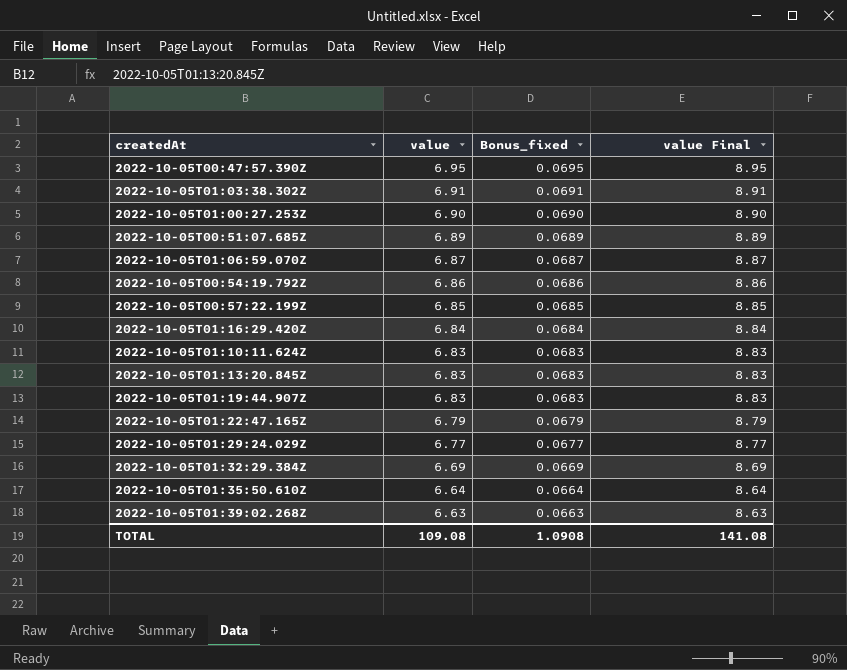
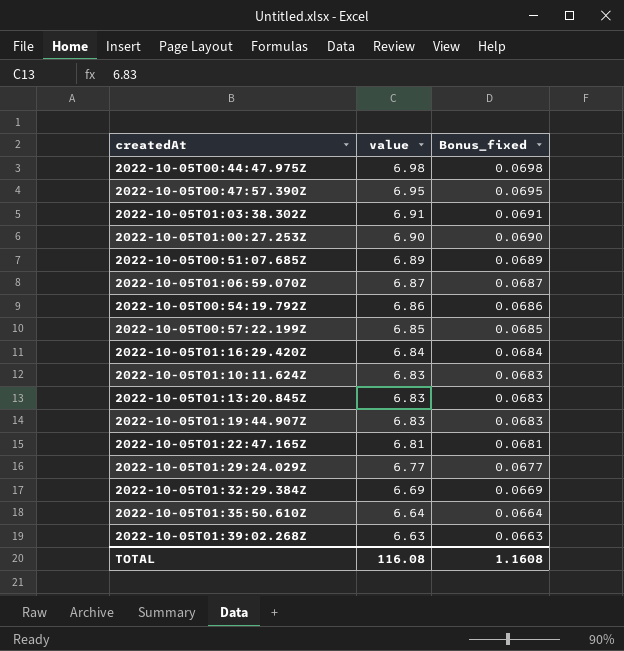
column value Final | formula: [value] + 2 -> none
row 2022-10-05T00:44:47.975Z: none -> 6.98 | 0.0698
2022-10-05T01:22:47.165Z | value: 6.79 -> 6.81
2022-10-05T01:22:47.165Z | Bonus_fixed: 0.0679 -> 0.0681
TOTAL | value: 109.08 -> 116.08
TOTAL | Bonus_fixed: 1.0908 -> 1.1608

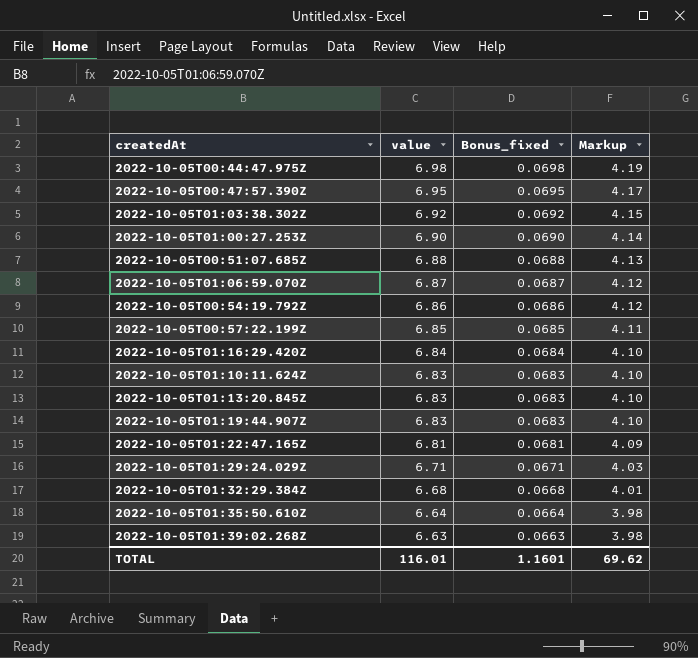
column Markup | formula: none -> [value] * 0.6
2022-10-05T01:03:38.302Z | value: 6.91 -> 6.92
2022-10-05T01:03:38.302Z | Bonus_fixed: 0.0691 -> 0.0692
2022-10-05T00:51:07.685Z | value: 6.89 -> 6.88
2022-10-05T00:51:07.685Z | Bonus_fixed: 0.0689 -> 0.0688
2022-10-05T01:29:24.029Z | value: 6.77 -> 6.71
2022-10-05T01:29:24.029Z | Bonus_fixed: 0.0677 -> 0.0671
2022-10-05T01:32:29.384Z | value: 6.69 -> 6.68
2022-10-05T01:32:29.384Z | Bonus_fixed: 0.0669 -> 0.0668
TOTAL | value: 116.08 -> 116.01
TOTAL | Bonus_fixed: 1.1608 -> 1.1601

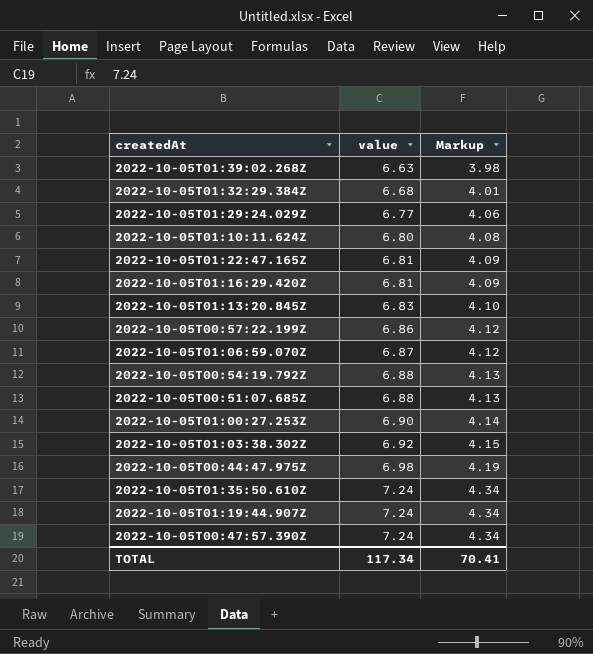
row order: value descending -> value ascending
column Bonus_fixed | formula: [value] * 0.01 -> none
2022-10-05T01:29:24.029Z | value: 6.71 -> 6.77
2022-10-05T01:29:24.029Z | Markup: 4.03 -> 4.06
2022-10-05T01:10:11.624Z | value: 6.83 -> 6.80
2022-10-05T01:10:11.624Z | Markup: 4.10 -> 4.08
2022-10-05T01:16:29.420Z | value: 6.84 -> 6.81
2022-10-05T01:16:29.420Z | Markup: 4.10 -> 4.09
2022-10-05T00:57:22.199Z | value: 6.85 -> 6.86
2022-10-05T00:57:22.199Z | Markup: 4.11 -> 4.12
2022-10-05T00:54:19.792Z | value: 6.86 -> 6.88
2022-10-05T00:54:19.792Z | Markup: 4.12 -> 4.13
2022-10-05T01:35:50.610Z | value: 6.64 -> 7.24
2022-10-05T01:35:50.610Z | Markup: 3.98 -> 4.34
2022-10-05T01:19:44.907Z | value: 6.83 -> 7.24
2022-10-05T01:19:44.907Z | Markup: 4.10 -> 4.34
2022-10-05T00:47:57.390Z | value: 6.95 -> 7.24
2022-10-05T00:47:57.390Z | Markup: 4.17 -> 4.34
TOTAL | value: 116.01 -> 117.34
TOTAL | Markup: 69.62 -> 70.41

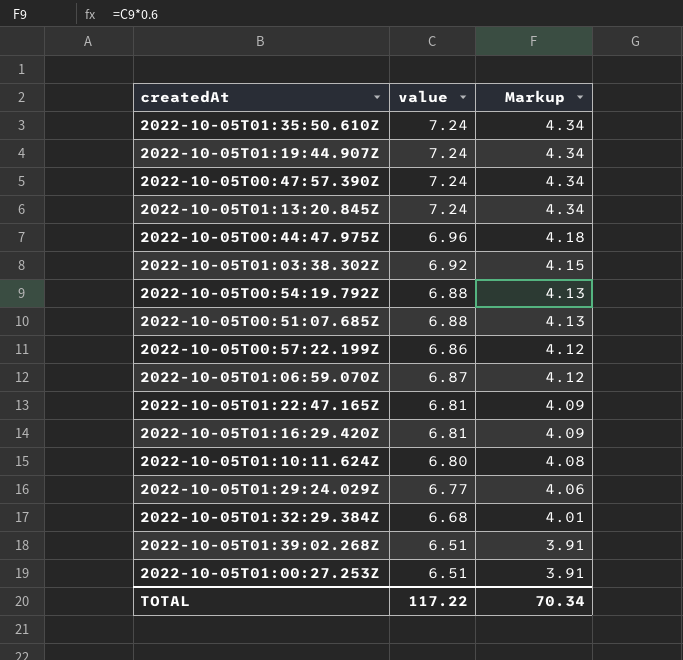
row order: value ascending -> Markup descending
2022-10-05T01:13:20.845Z | value: 6.83 -> 7.24
2022-10-05T01:13:20.845Z | Markup: 4.10 -> 4.34
2022-10-05T00:44:47.975Z | value: 6.98 -> 6.96
2022-10-05T00:44:47.975Z | Markup: 4.19 -> 4.18
2022-10-05T01:39:02.268Z | value: 6.63 -> 6.51
2022-10-05T01:39:02.268Z | Markup: 3.98 -> 3.91
2022-10-05T01:00:27.253Z | value: 6.90 -> 6.51
2022-10-05T01:00:27.253Z | Markup: 4.14 -> 3.91
TOTAL | value: 117.34 -> 117.22
TOTAL | Markup: 70.41 -> 70.34

